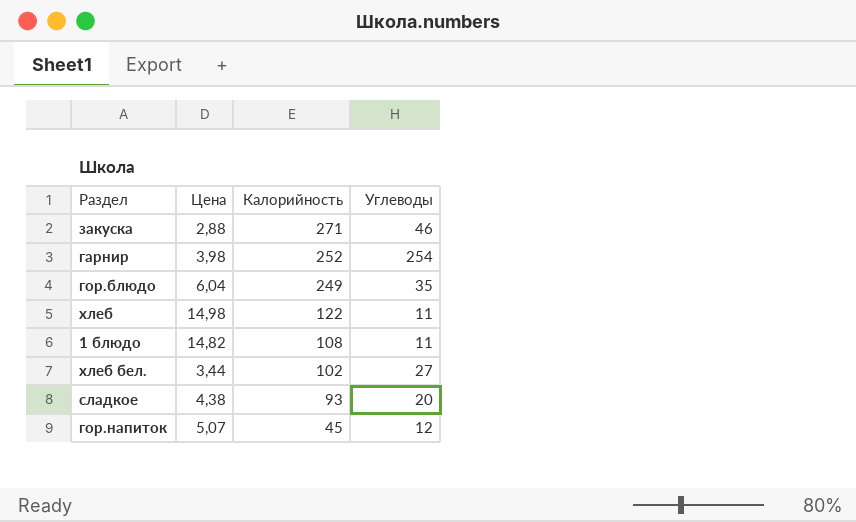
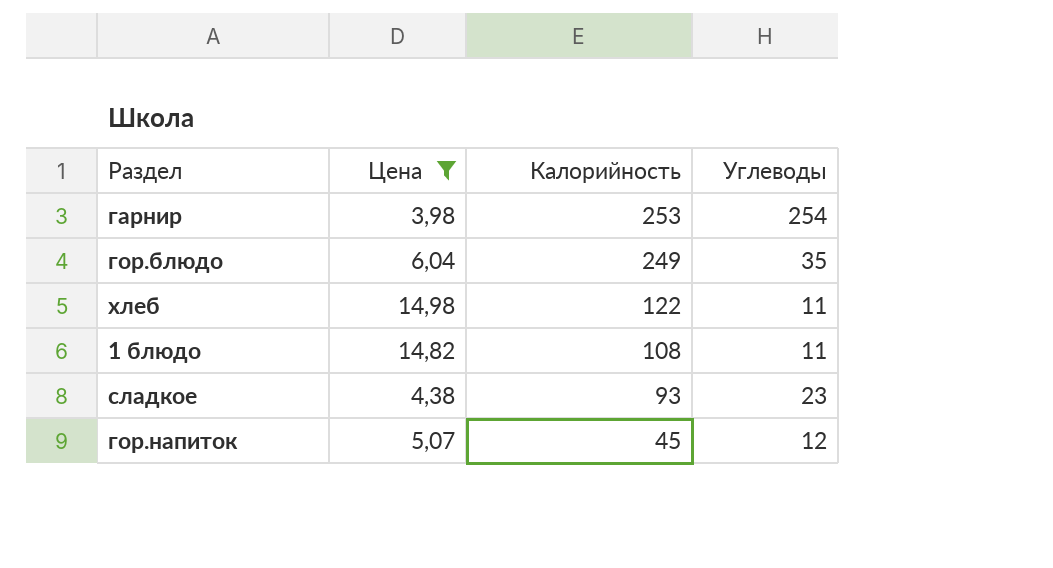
filter: none -> Цена >= 3,98
гарнир | Калорийность: 252 -> 253
сладкое | Углеводы: 20 -> 23

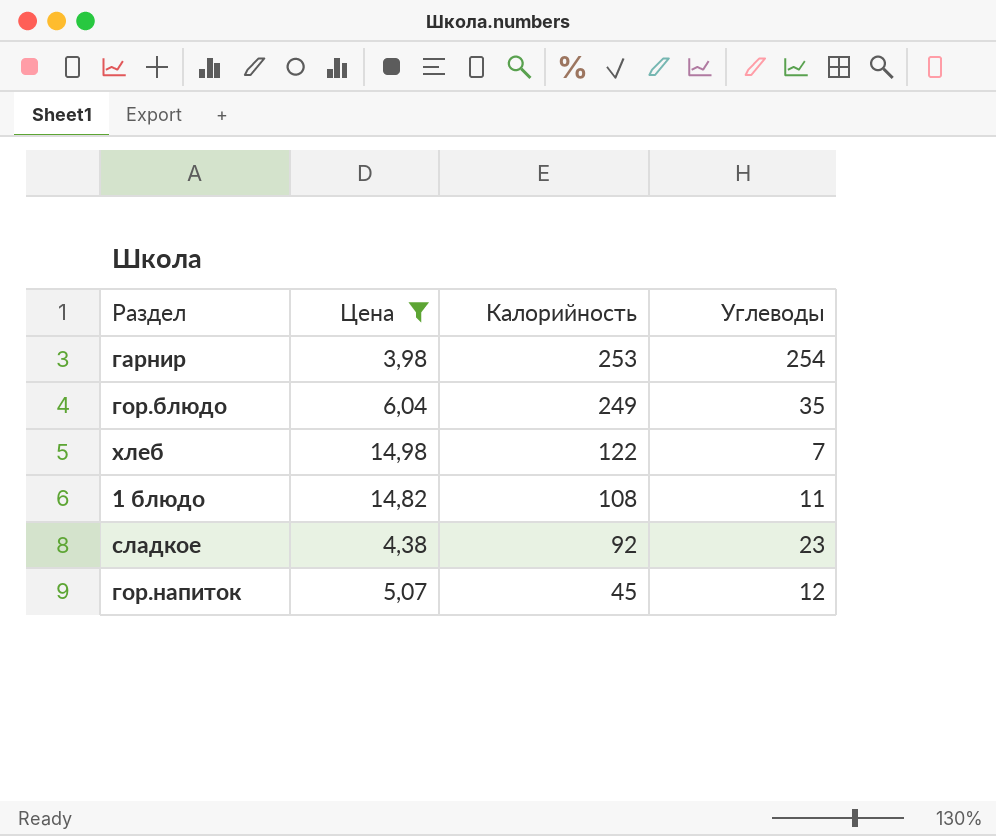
хлеб | Углеводы: 11 -> 7
сладкое | Калорийность: 93 -> 92

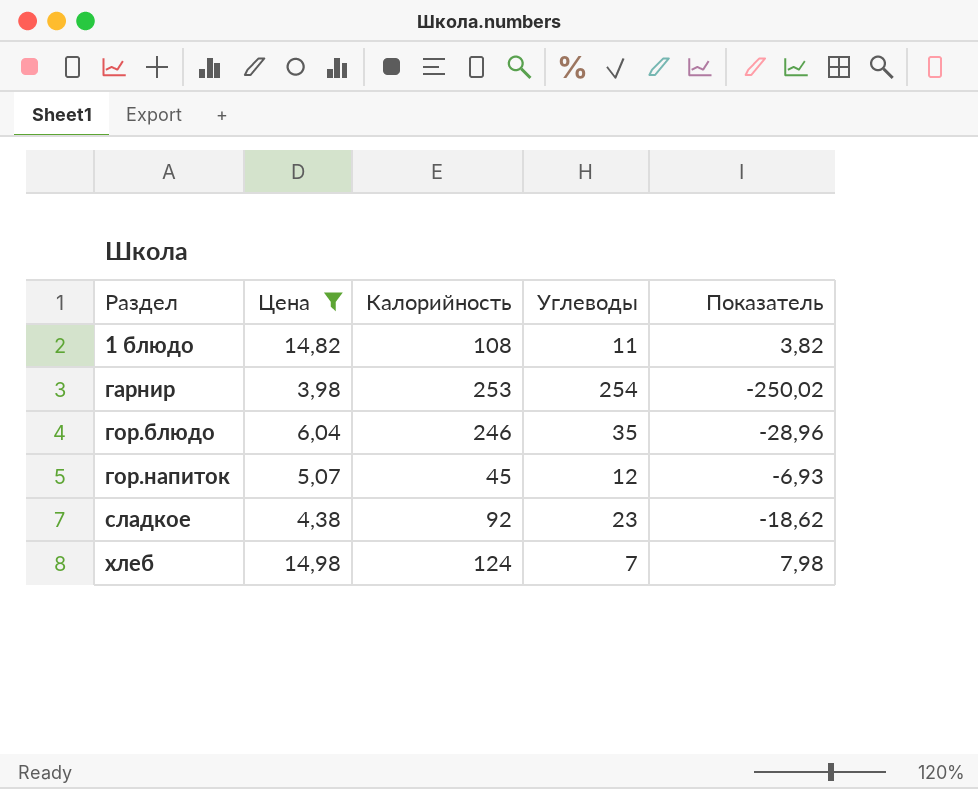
row order: Калорийность descending -> Раздел ascending
column Показатель | formula: none -> [Цена] - [Углеводы]
гор.блюдо | Калорийность: 249 -> 246
хлеб | Калорийность: 122 -> 124

